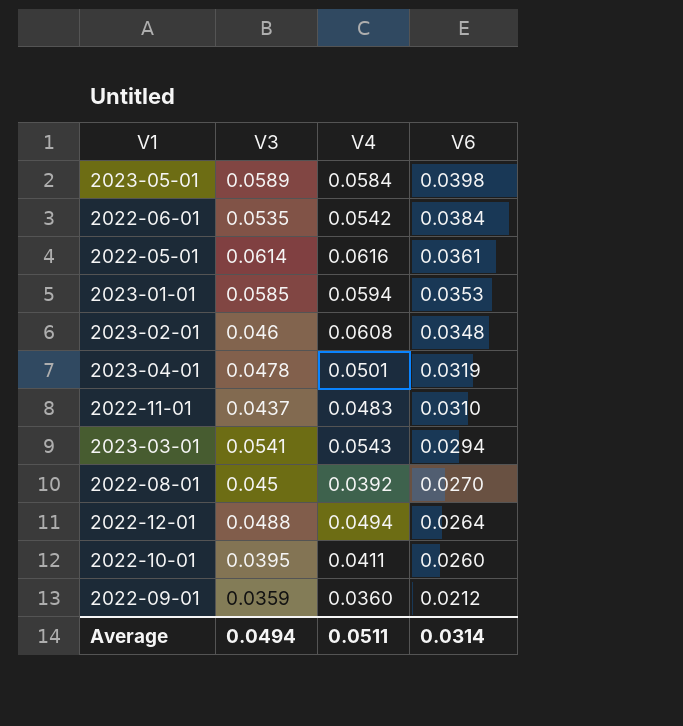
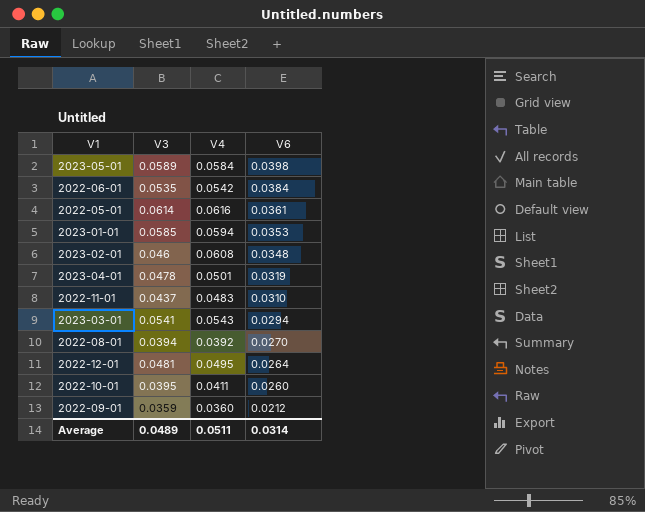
2022-08-01 | V3: 0.045 -> 0.0394
2022-12-01 | V3: 0.0488 -> 0.0481
2022-12-01 | V4: 0.0494 -> 0.0495
Average | V3: 0.0494 -> 0.0489

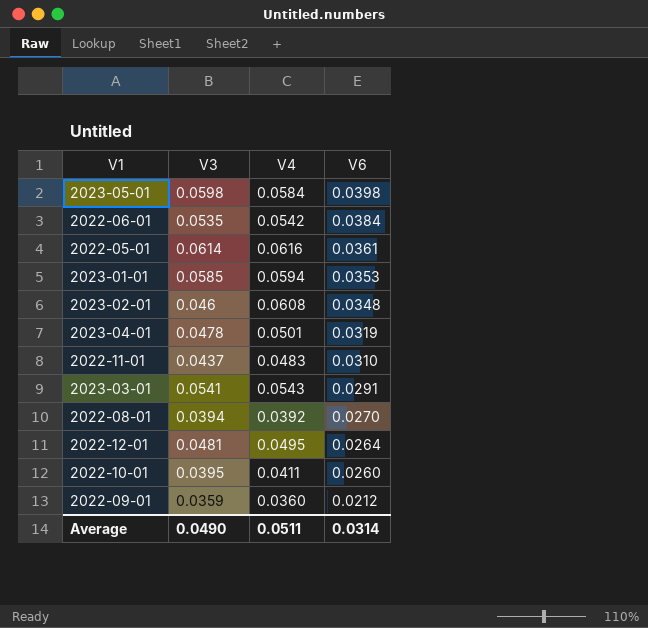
2023-05-01 | V3: 0.0589 -> 0.0598
2023-03-01 | V6: 0.0294 -> 0.0291
Average | V3: 0.0489 -> 0.0490

